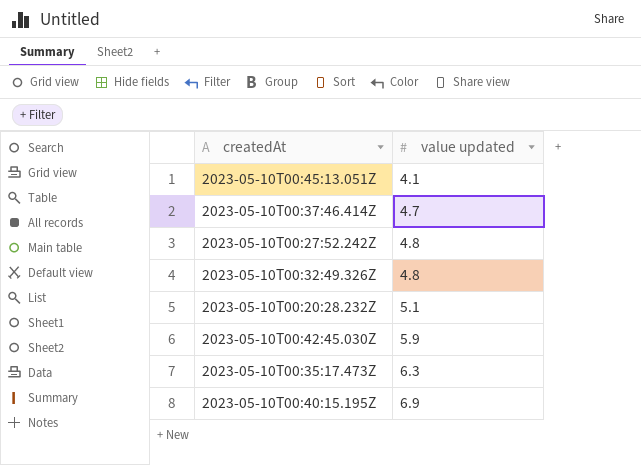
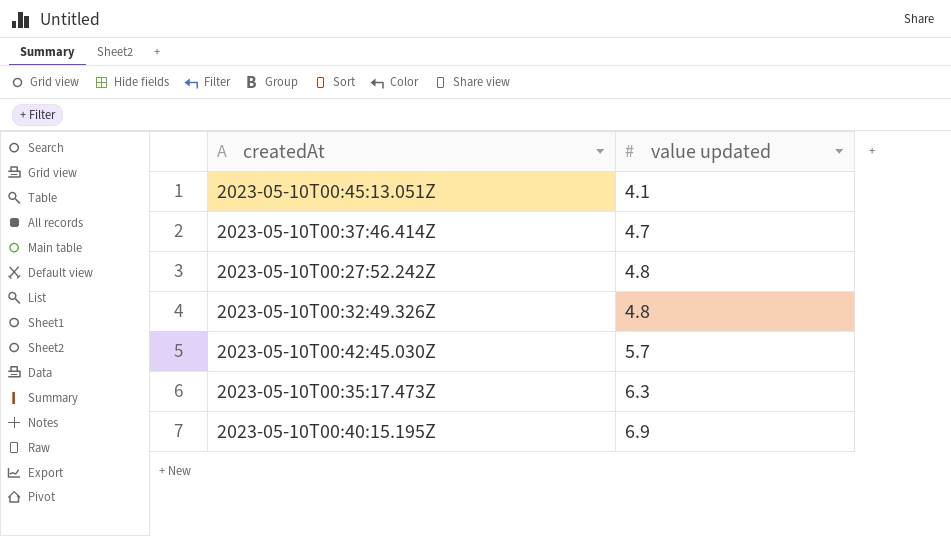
row 2023-05-10T00:20:28.232Z: 5.1 -> none
2023-05-10T00:42:45.030Z | value updated: 5.9 -> 5.7

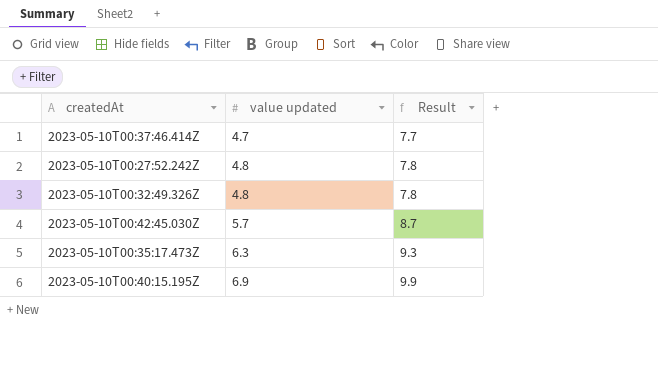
column Result | formula: none -> [value updated] + 3
row 2023-05-10T00:45:13.051Z: 4.1 -> none

